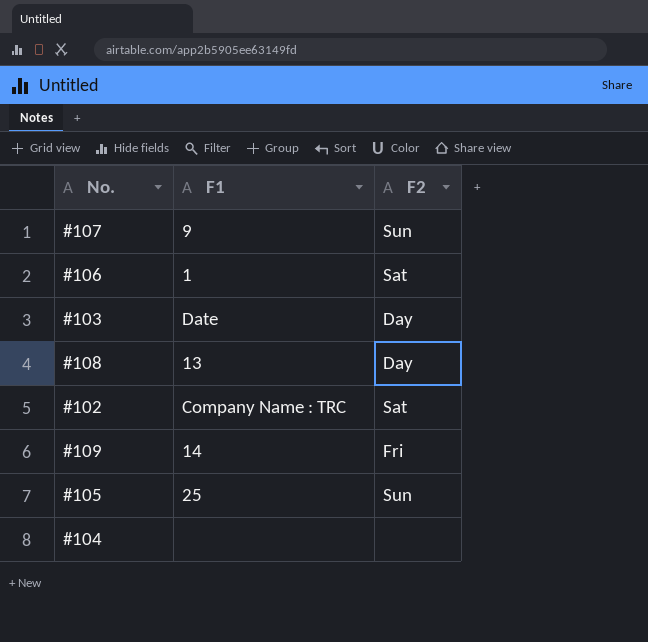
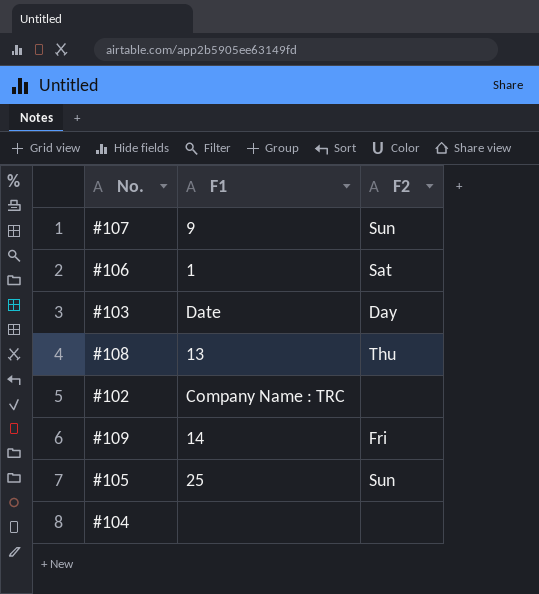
#108 | F2: Day -> Thu
#102 | F2: Sat -> none

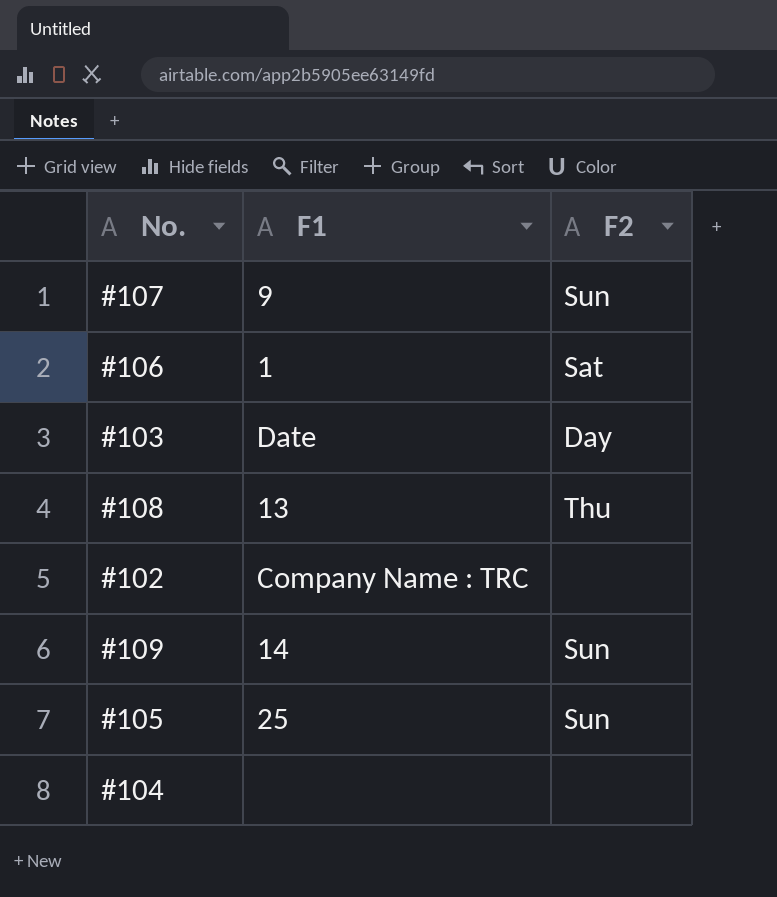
#109 | F2: Fri -> Sun

